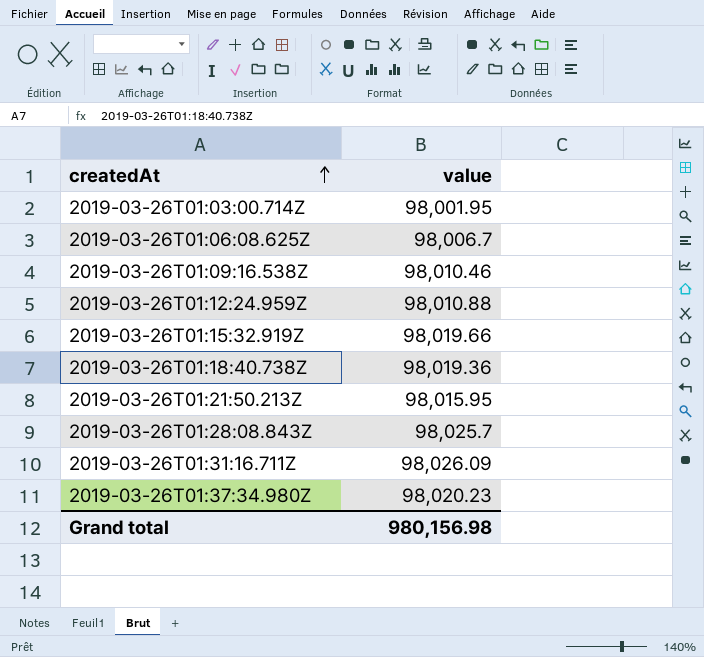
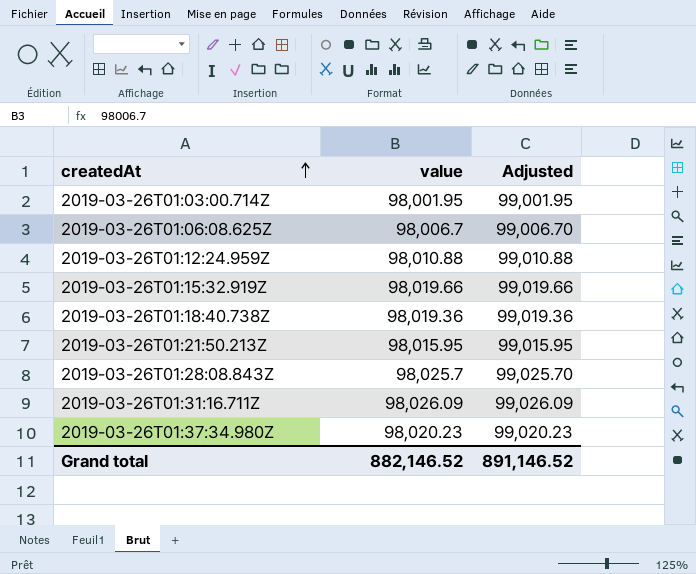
column Adjusted | formula: none -> [value] + 1000
row 2019-03-26T01:09:16.538Z: 98,010.46 -> none
Grand total | value: 980,156.98 -> 882,146.52

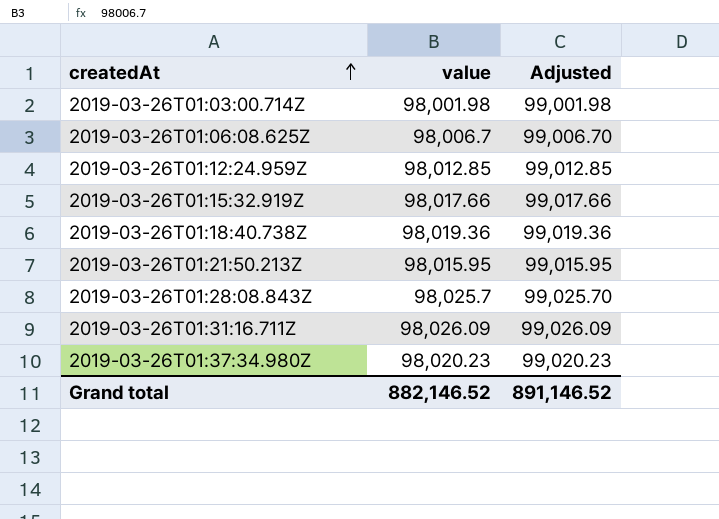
2019-03-26T01:03:00.714Z | value: 98,001.95 -> 98,001.98
2019-03-26T01:03:00.714Z | Adjusted: 99,001.95 -> 99,001.98
2019-03-26T01:12:24.959Z | value: 98,010.88 -> 98,012.85
2019-03-26T01:12:24.959Z | Adjusted: 99,010.88 -> 99,012.85
2019-03-26T01:15:32.919Z | value: 98,019.66 -> 98,017.66
2019-03-26T01:15:32.919Z | Adjusted: 99,019.66 -> 99,017.66

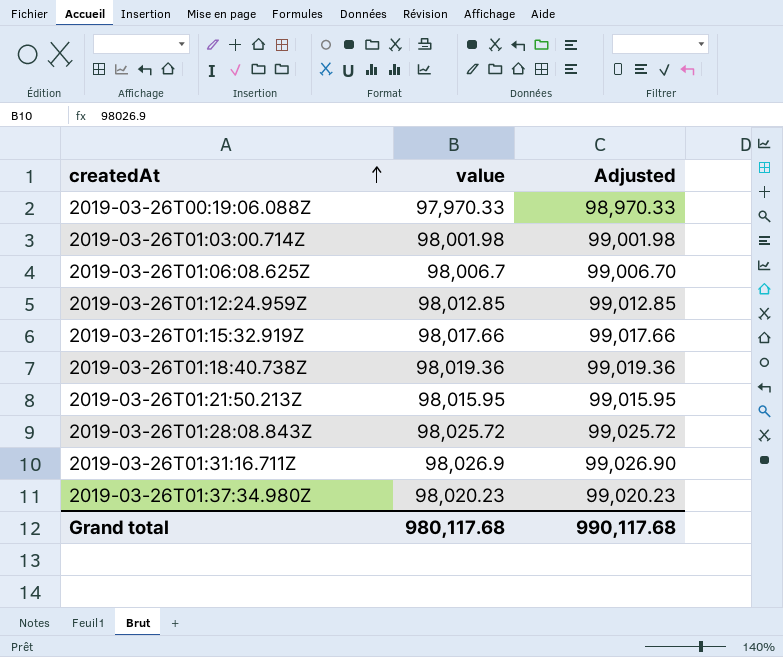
row 2019-03-26T00:19:06.088Z: none -> 97,970.33 | 98,970.33
2019-03-26T01:28:08.843Z | value: 98,025.7 -> 98,025.72
2019-03-26T01:28:08.843Z | Adjusted: 99,025.70 -> 99,025.72
2019-03-26T01:31:16.711Z | value: 98,026.09 -> 98,026.9
2019-03-26T01:31:16.711Z | Adjusted: 99,026.09 -> 99,026.90
Grand total | value: 882,146.52 -> 980,117.68
Grand total | Adjusted: 891,146.52 -> 990,117.68

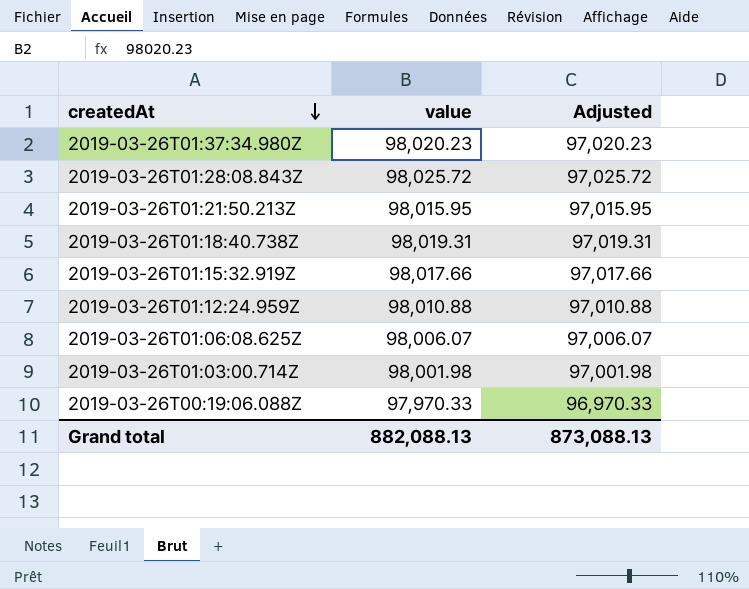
row order: createdAt ascending -> createdAt descending
column Adjusted | formula: [value] + 1000 -> [value] - 1000
row 2019-03-26T01:31:16.711Z: 98,026.9 | 99,026.90 -> none
2019-03-26T01:18:40.738Z | value: 98,019.36 -> 98,019.31
2019-03-26T01:12:24.959Z | value: 98,012.85 -> 98,010.88
2019-03-26T01:06:08.625Z | value: 98,006.7 -> 98,006.07
Grand total | value: 980,117.68 -> 882,088.13
Grand total | Adjusted: 990,117.68 -> 873,088.13

